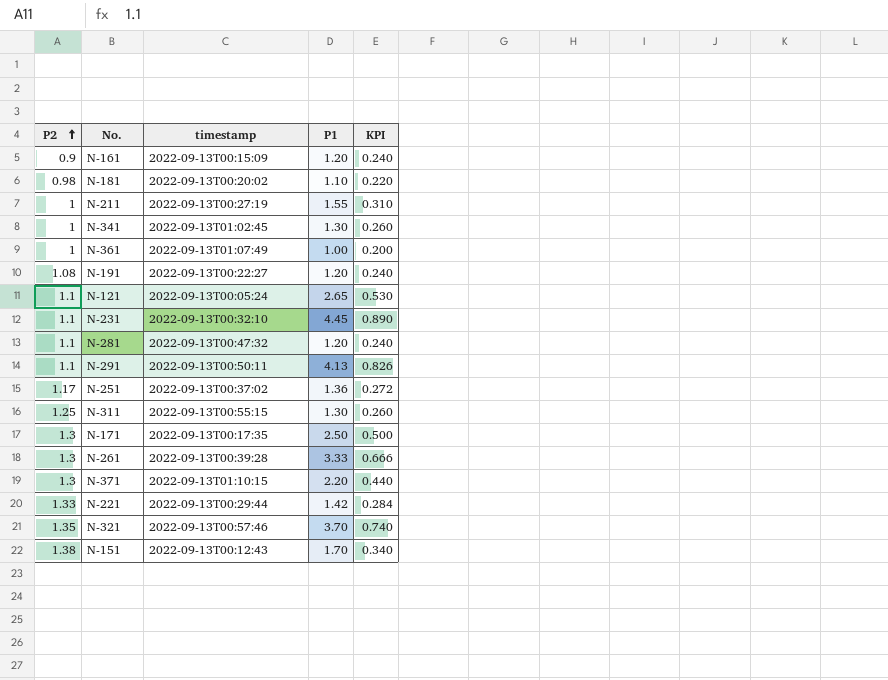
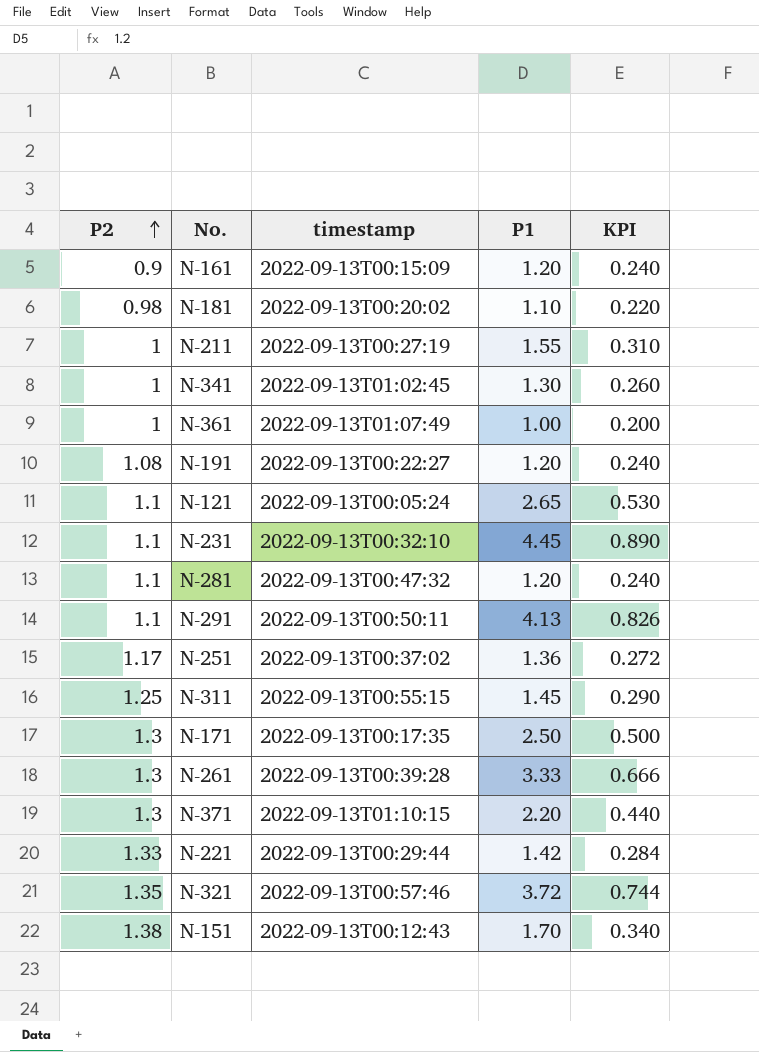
N-311 | P1: 1.30 -> 1.45
N-311 | KPI: 0.260 -> 0.290
N-321 | P1: 3.70 -> 3.72
N-321 | KPI: 0.740 -> 0.744

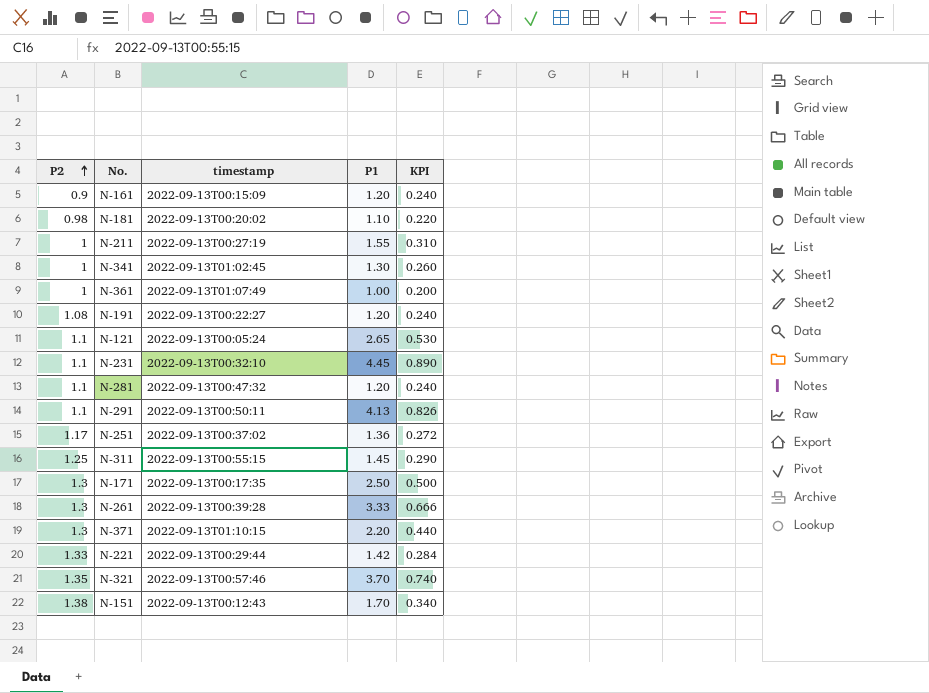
N-321 | P1: 3.72 -> 3.70
N-321 | KPI: 0.744 -> 0.740

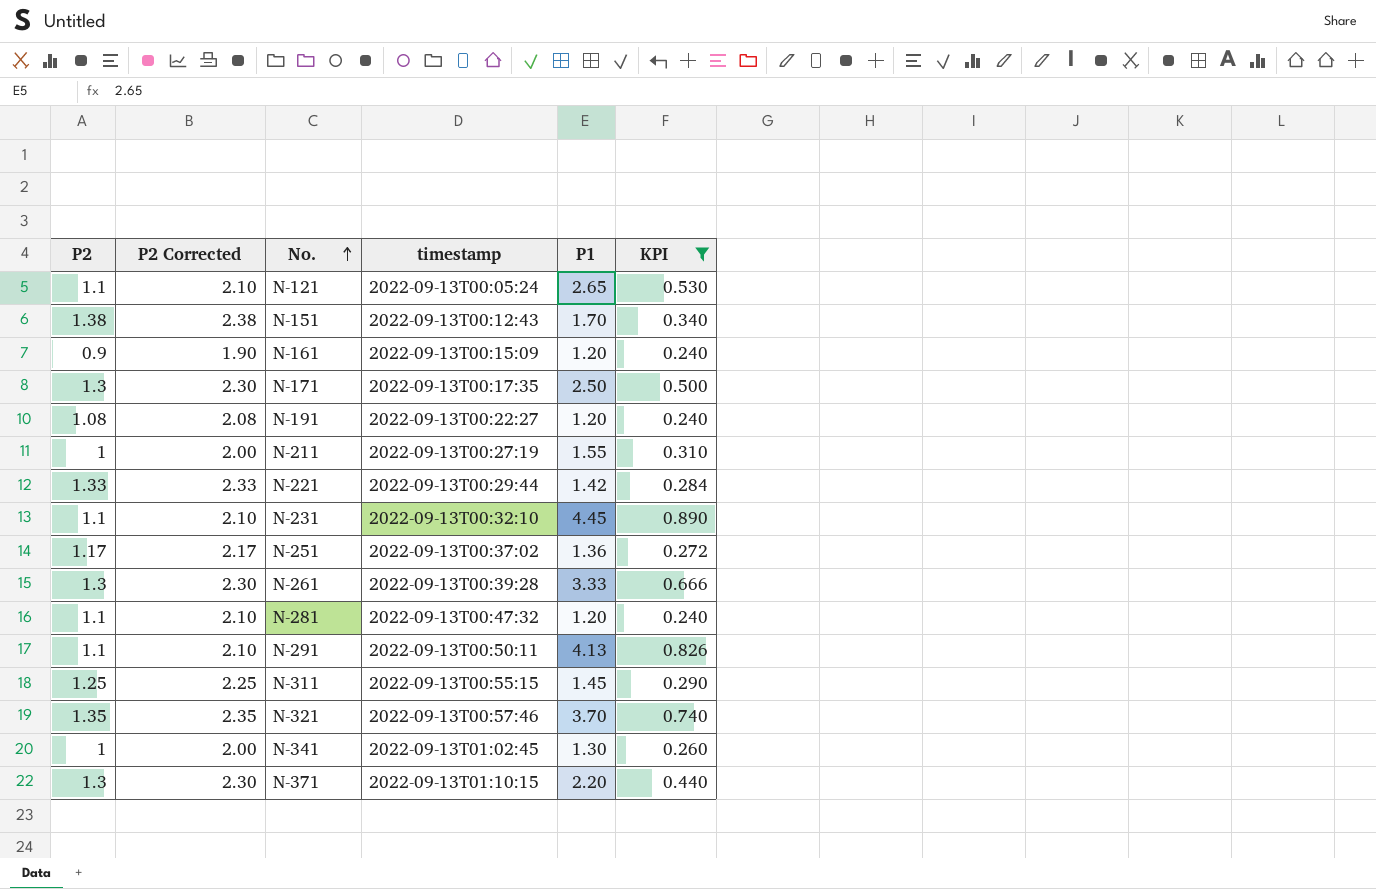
filter: none -> KPI >= 0.240
row order: P2 ascending -> No. ascending
column P2 Corrected | formula: none -> [P2] + 1

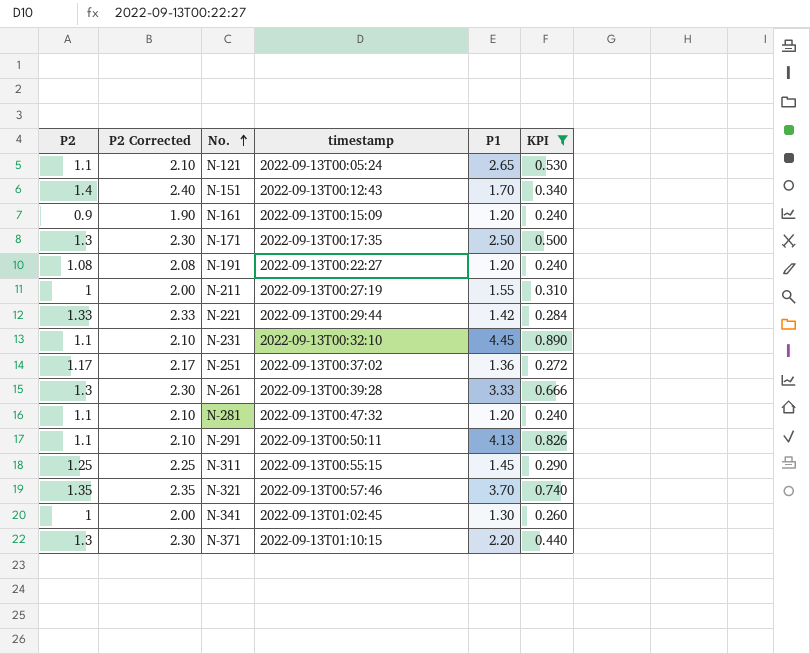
N-151 | P2: 1.38 -> 1.4
N-151 | P2 Corrected: 2.38 -> 2.40

